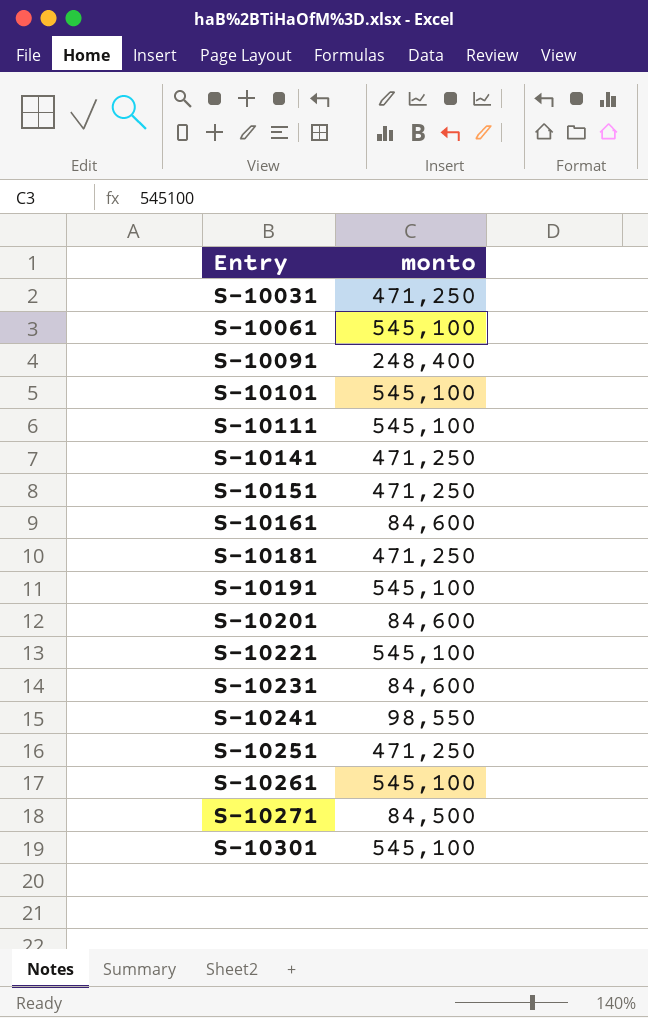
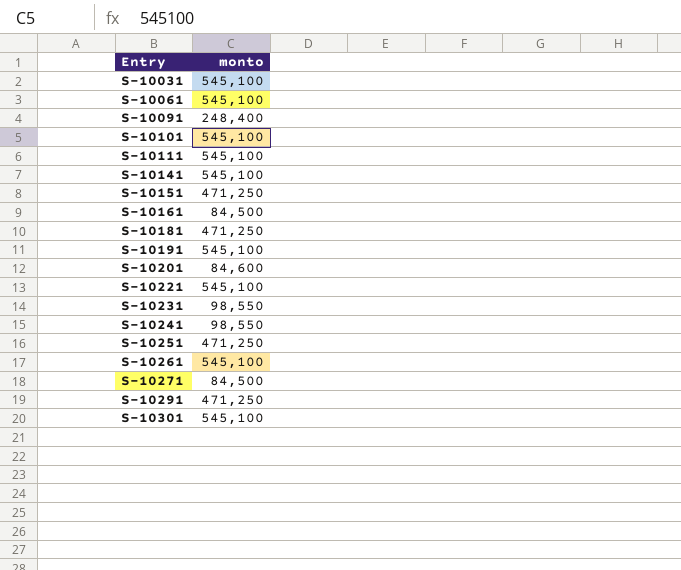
S-10031 | monto: 471,250 -> 545,100
S-10141 | monto: 471,250 -> 545,100
S-10161 | monto: 84,600 -> 84,500
S-10231 | monto: 84,600 -> 98,550
row S-10291: none -> 471,250

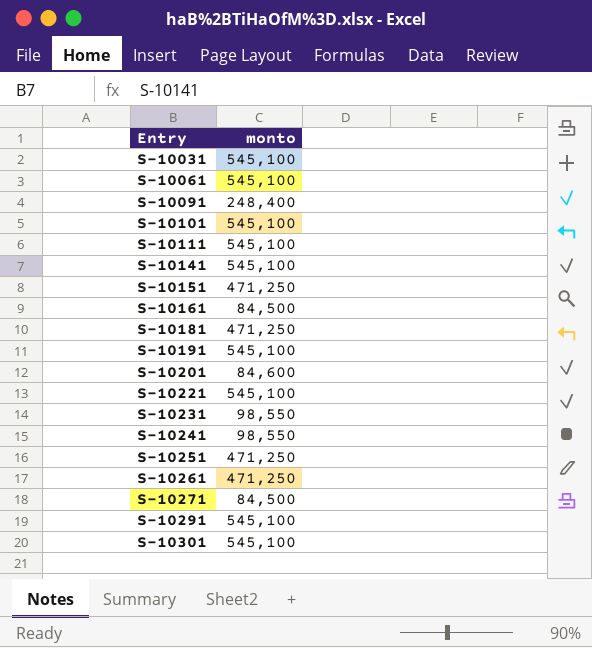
S-10261 | monto: 545,100 -> 471,250
S-10291 | monto: 471,250 -> 545,100

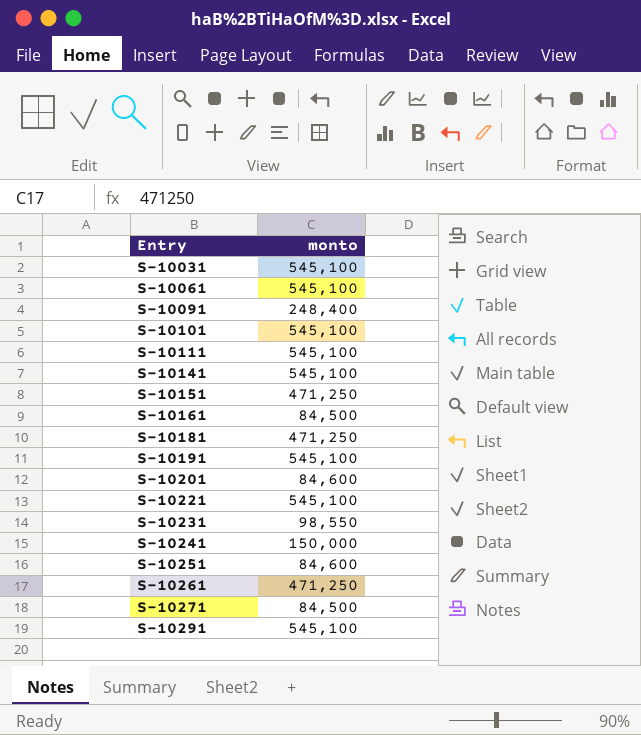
row S-10301: 545,100 -> none
S-10241 | monto: 98,550 -> 150,000
S-10251 | monto: 471,250 -> 84,600

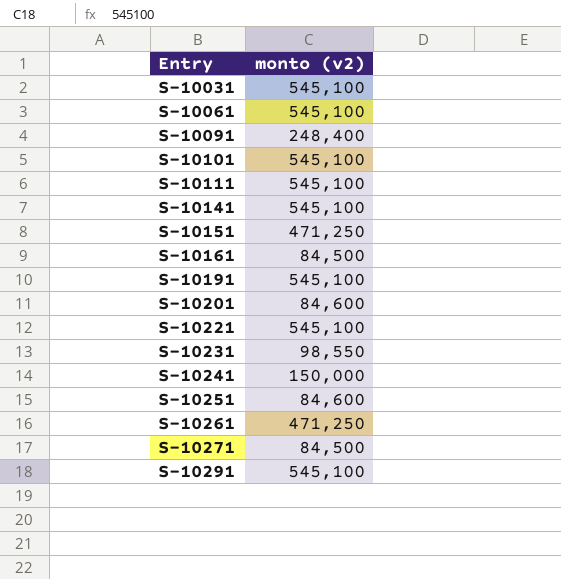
column name: monto -> monto (v2)
row S-10181: 471,250 -> none

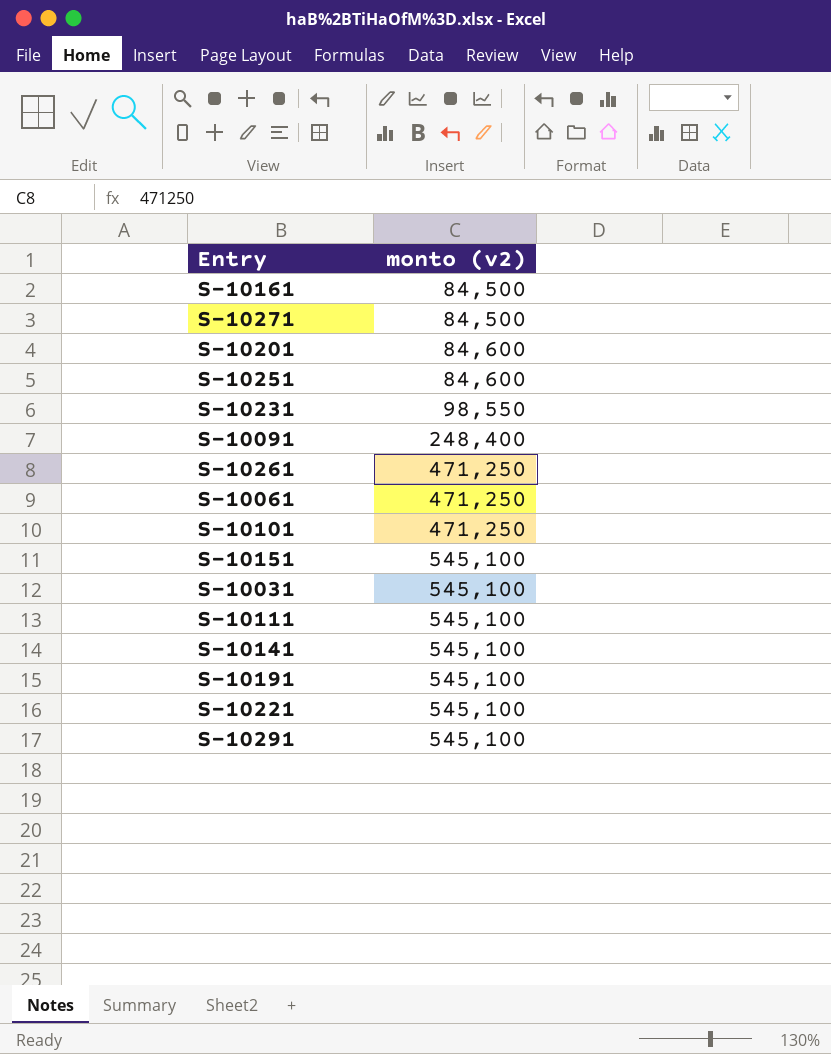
row order: Entry ascending -> monto (v2) ascending
row S-10241: 150,000 -> none
S-10061 | monto (v2): 545,100 -> 471,250
S-10101 | monto (v2): 545,100 -> 471,250
S-10151 | monto (v2): 471,250 -> 545,100

